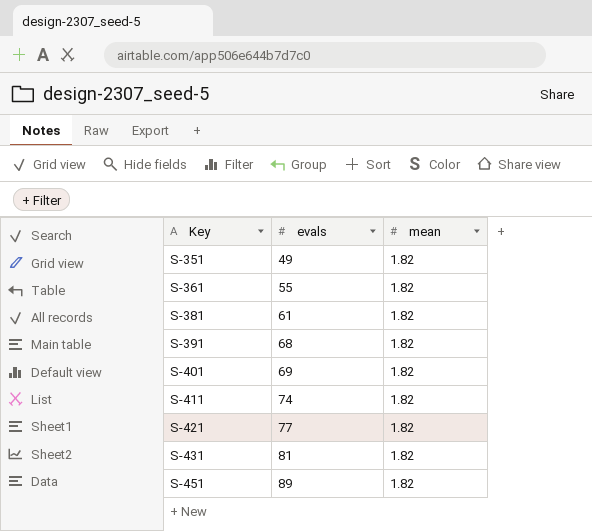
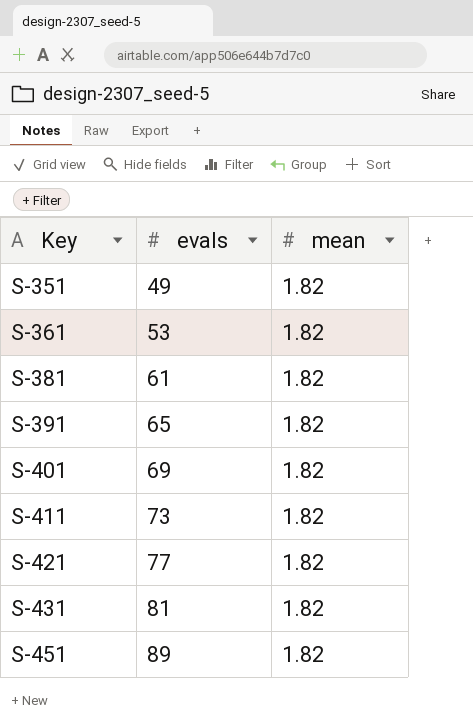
S-361 | evals: 55 -> 53
S-391 | evals: 68 -> 65
S-411 | evals: 74 -> 73

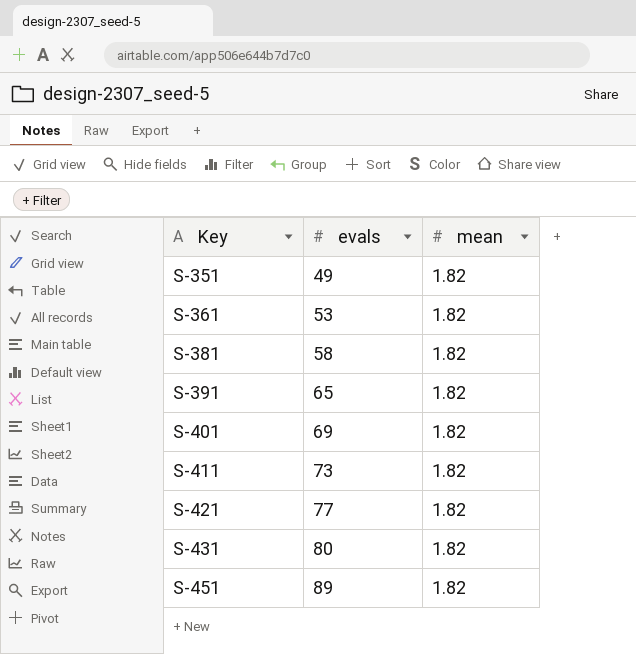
S-381 | evals: 61 -> 58
S-431 | evals: 81 -> 80

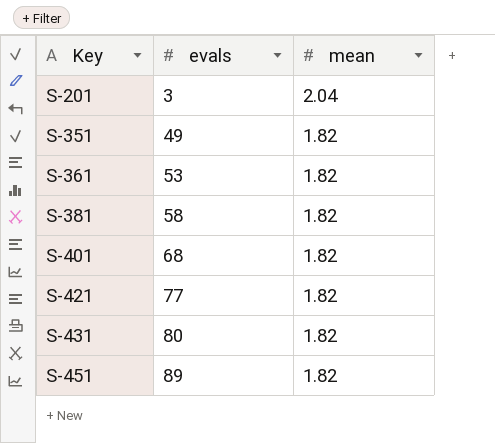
row S-391: 65 | 1.82 -> none
row S-411: 73 | 1.82 -> none
row S-201: none -> 3 | 2.04
S-401 | evals: 69 -> 68

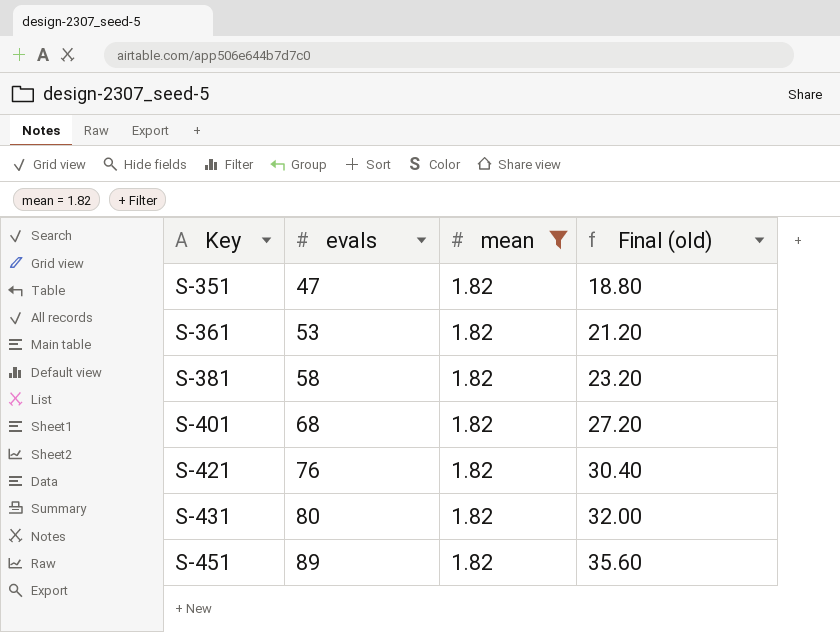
filter: none -> mean = 1.82
column Final (old) | formula: none -> [evals] * 0.4
S-351 | evals: 49 -> 47
S-421 | evals: 77 -> 76

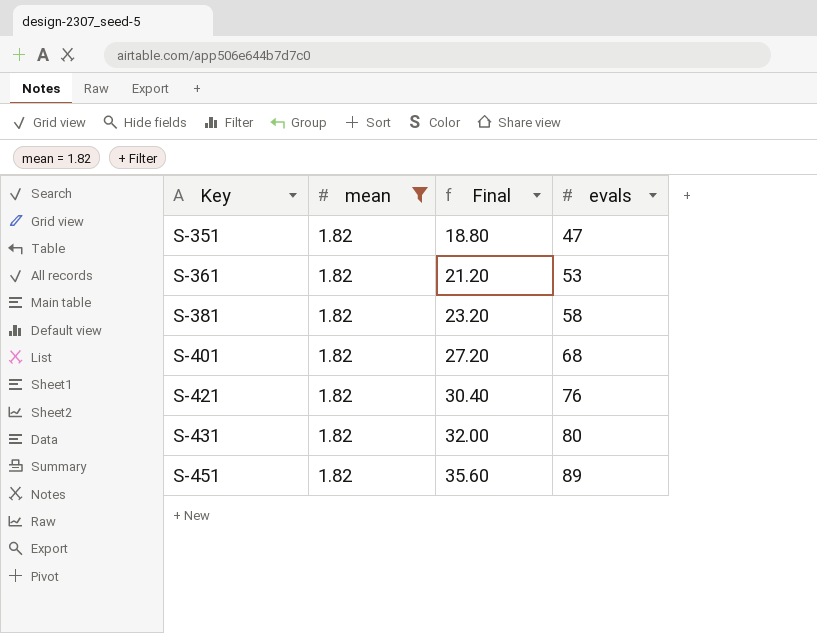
column name: Final (old) -> Final
column evals | position: 2 -> 4

